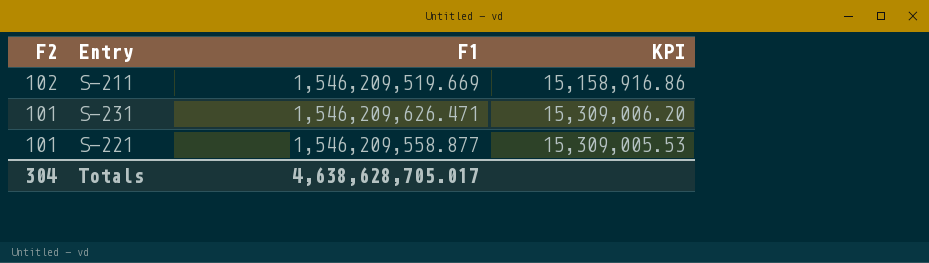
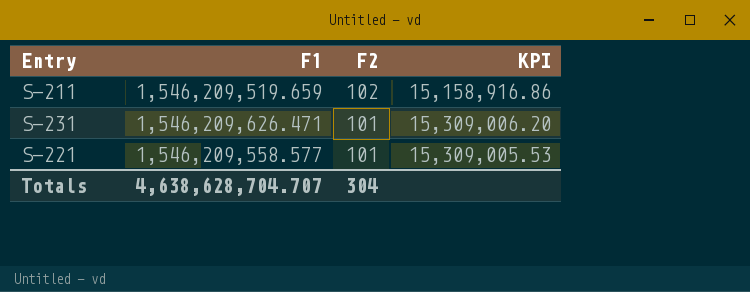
column F2 | position: 1 -> 3
S-211 | F1: 1,546,209,519.669 -> 1,546,209,519.659
S-221 | F1: 1,546,209,558.877 -> 1,546,209,558.577
Totals | F1: 4,638,628,705.017 -> 4,638,628,704.707

